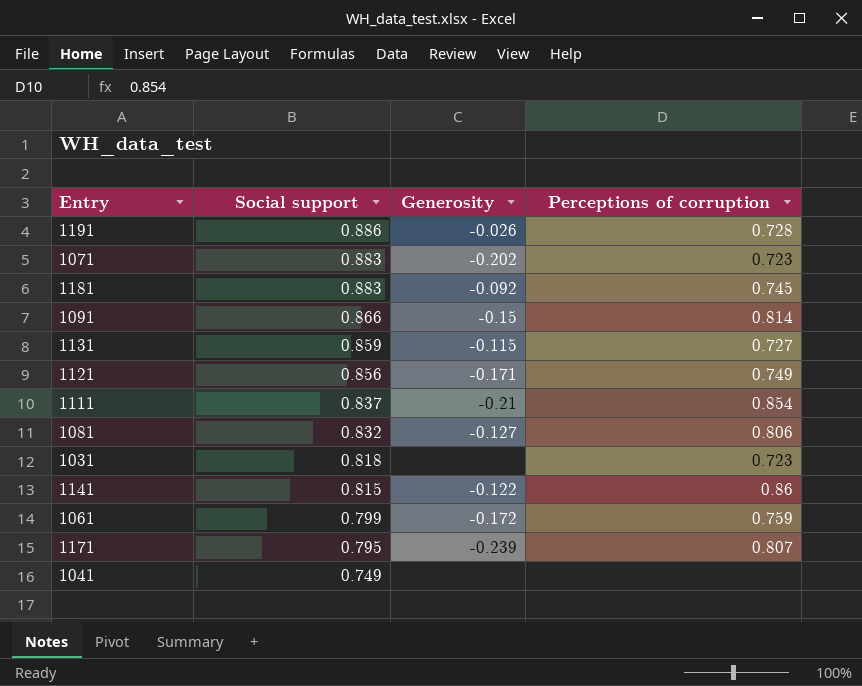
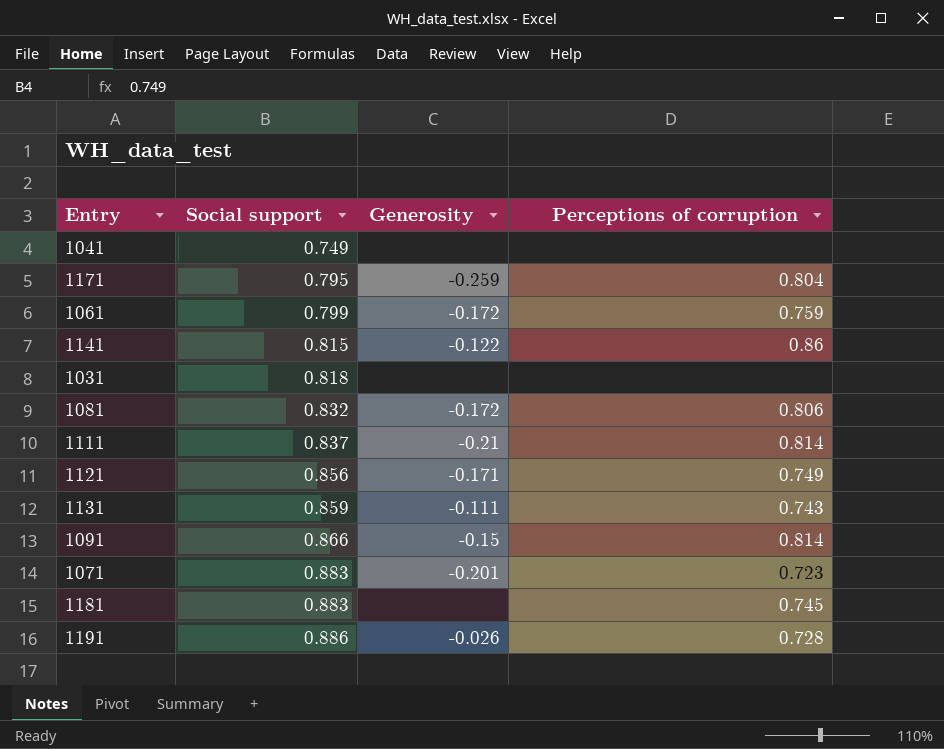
row order: Social support descending -> Social support ascending
1171 | Generosity: -0.239 -> -0.259
1171 | Perceptions of corruption: 0.807 -> 0.804
1031 | Perceptions of corruption: 0.723 -> none
1081 | Generosity: -0.127 -> -0.172
1111 | Perceptions of corruption: 0.854 -> 0.814
1131 | Generosity: -0.115 -> -0.111
1131 | Perceptions of corruption: 0.727 -> 0.743
1071 | Generosity: -0.202 -> -0.201
1181 | Generosity: -0.092 -> none

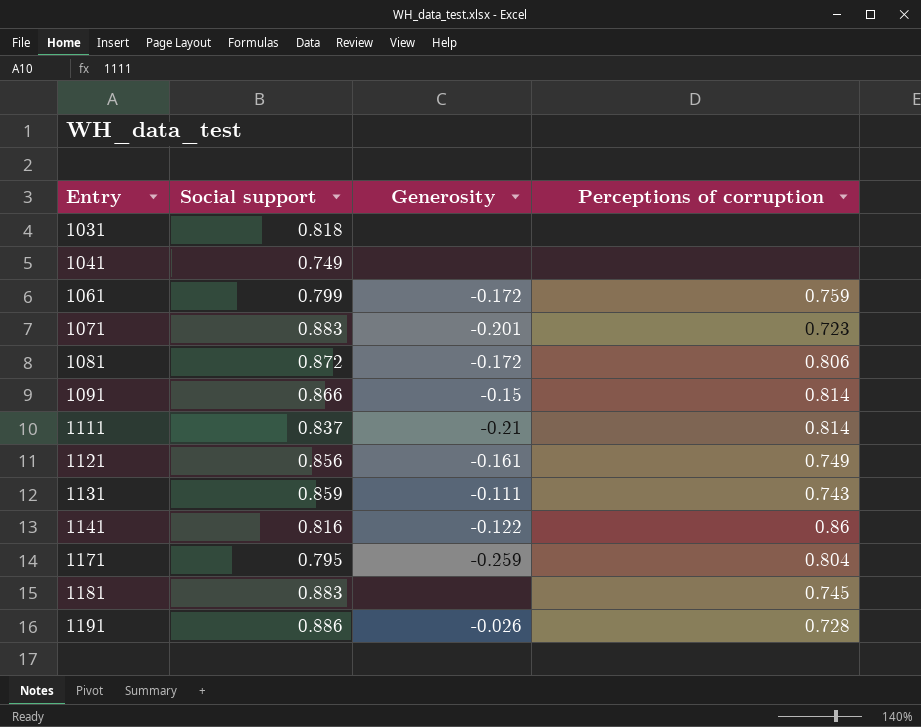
row order: Social support ascending -> Entry ascending
1081 | Social support: 0.832 -> 0.872
1121 | Generosity: -0.171 -> -0.161
1141 | Social support: 0.815 -> 0.816

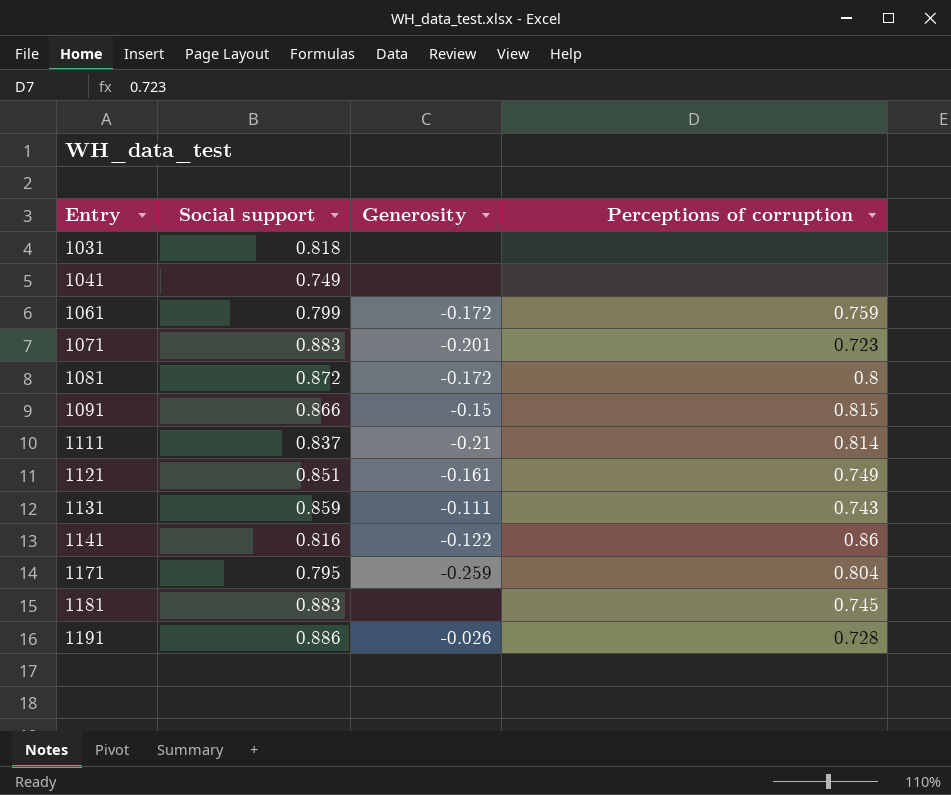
1081 | Perceptions of corruption: 0.806 -> 0.8
1091 | Perceptions of corruption: 0.814 -> 0.815
1121 | Social support: 0.856 -> 0.851

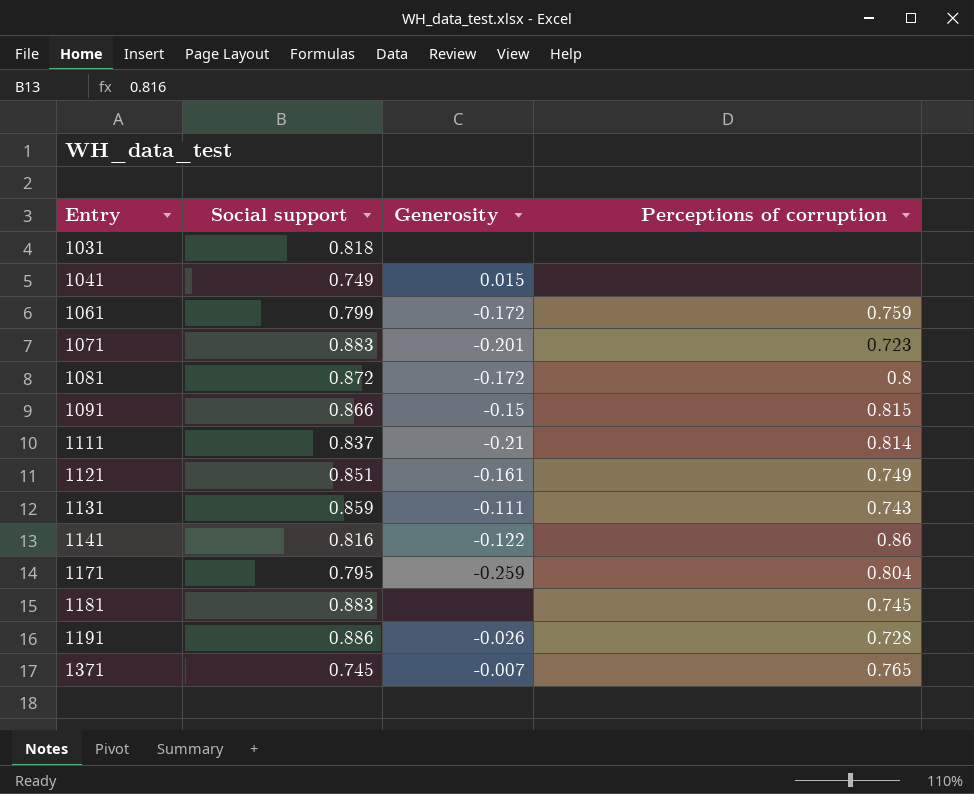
1041 | Generosity: none -> 0.015
row 1371: none -> 0.745 | -0.007 | 0.765

